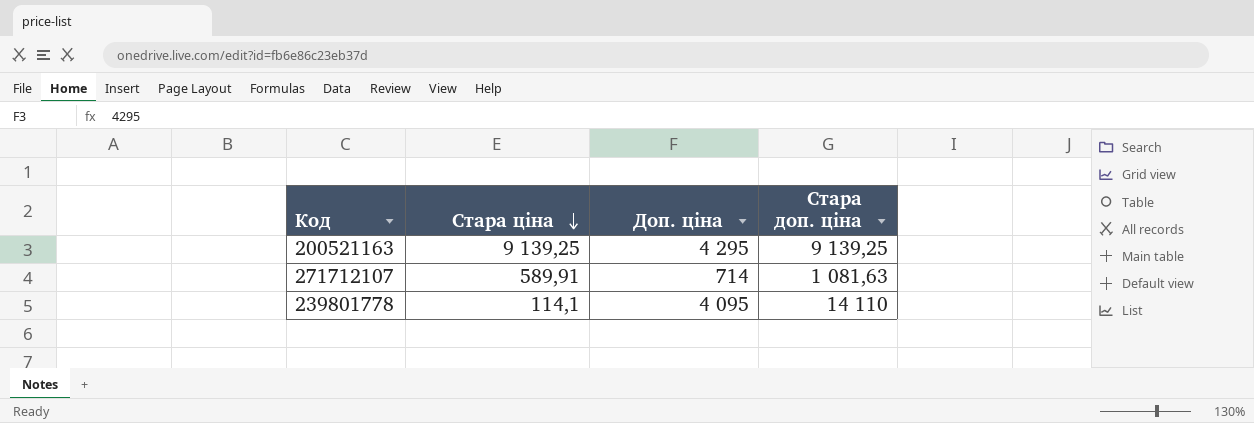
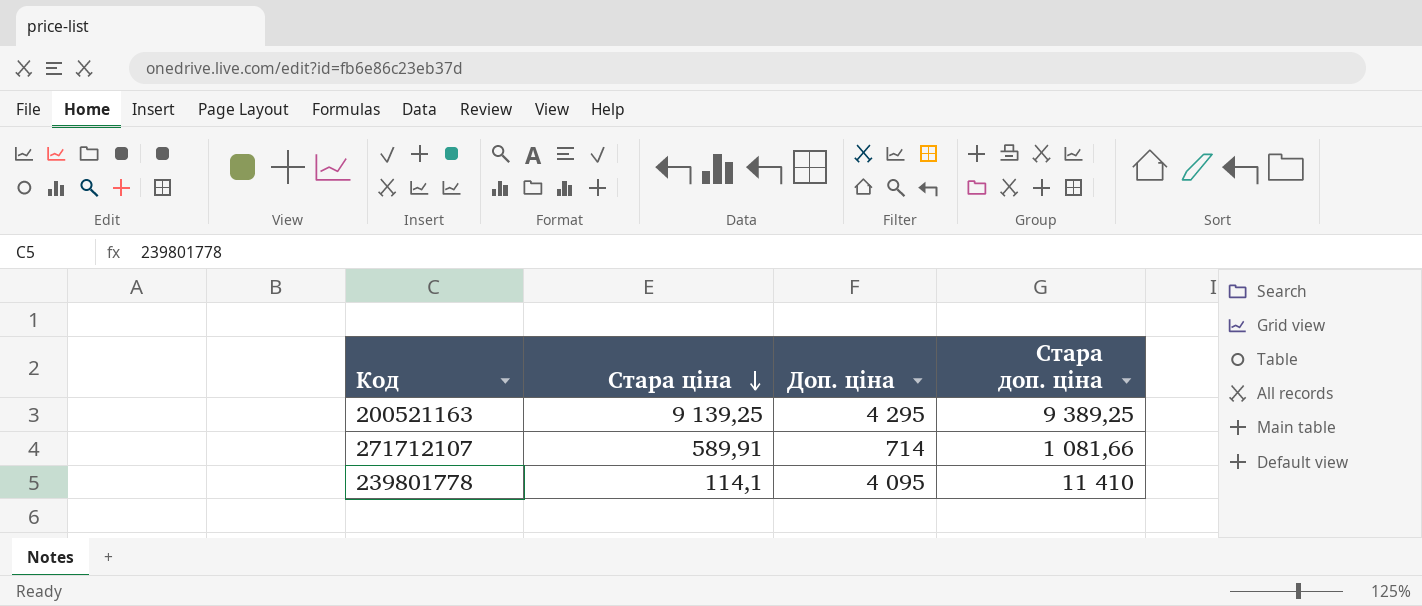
200521163 | Стара доп. ціна: 9 139,25 -> 9 389,25
271712107 | Стара доп. ціна: 1 081,63 -> 1 081,66
239801778 | Стара доп. ціна: 14 110 -> 11 410

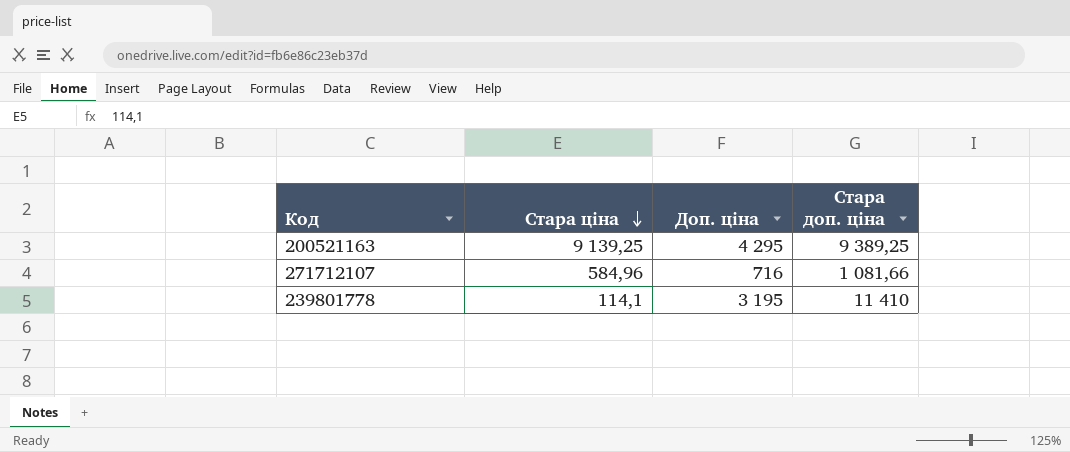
271712107 | Стара ціна: 589,91 -> 584,96
271712107 | Доп. ціна: 714 -> 716
239801778 | Доп. ціна: 4 095 -> 3 195

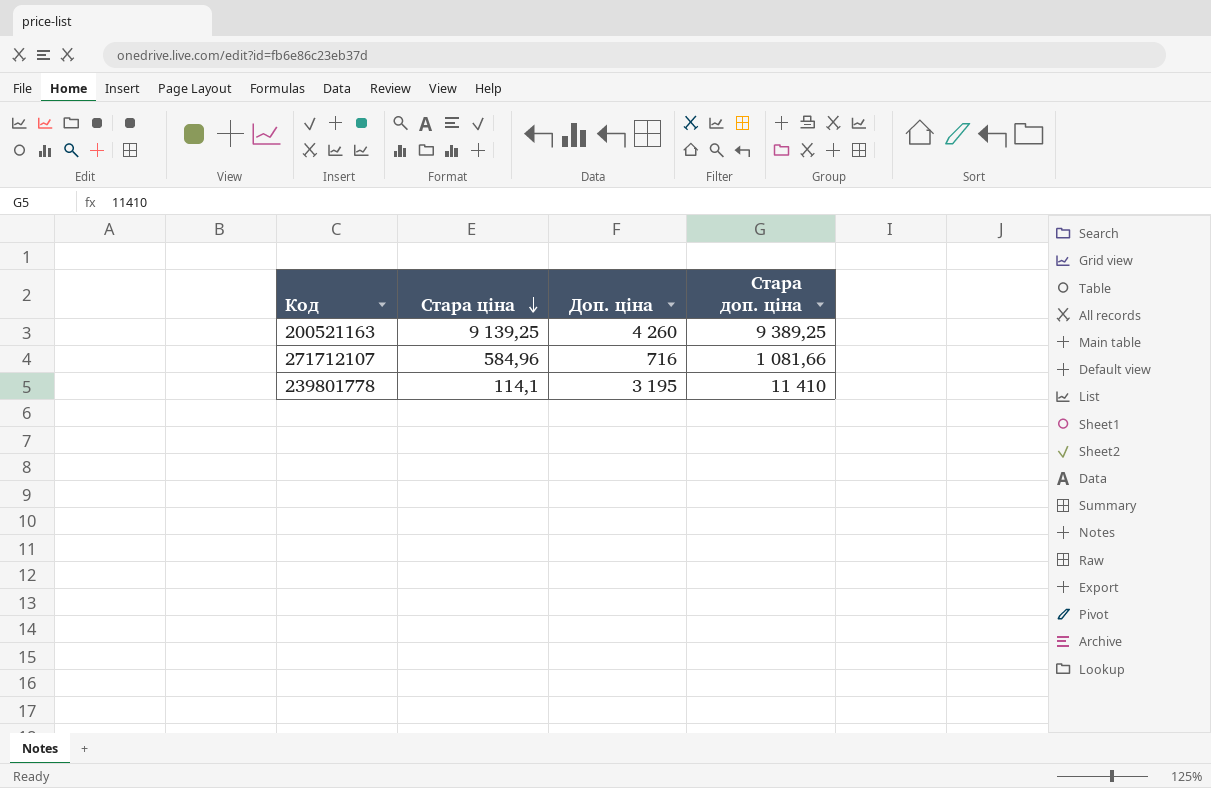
200521163 | Доп. ціна: 4 295 -> 4 260

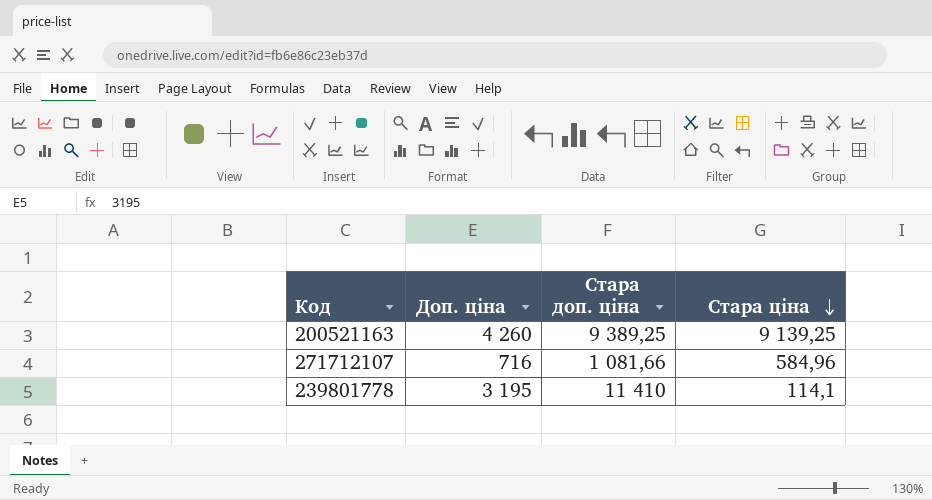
column Стара ціна | position: 2 -> 4

